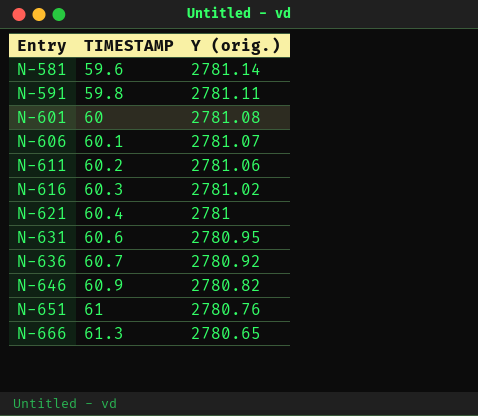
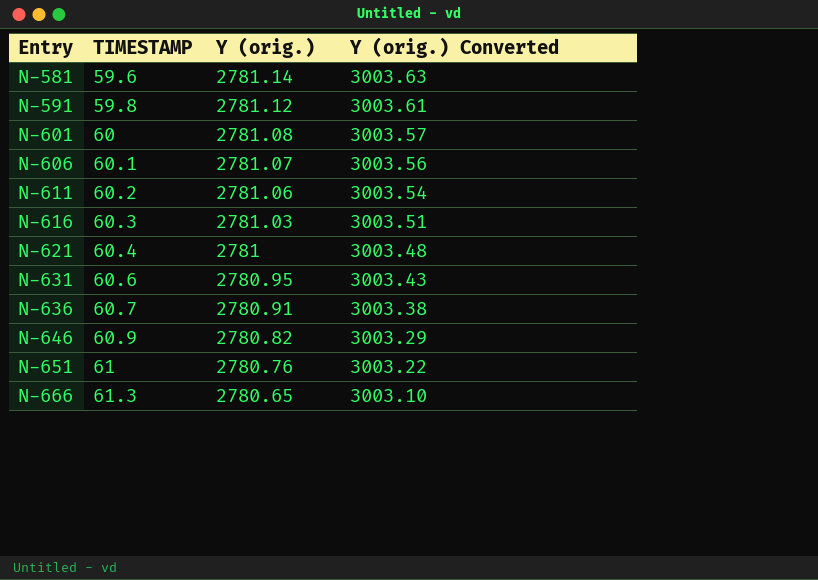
column Y (orig.) Converted | formula: none -> [Y (orig.)] * 1.08
N-591 | Y (orig.): 2781.11 -> 2781.12
N-616 | Y (orig.): 2781.02 -> 2781.03
N-636 | Y (orig.): 2780.92 -> 2780.91

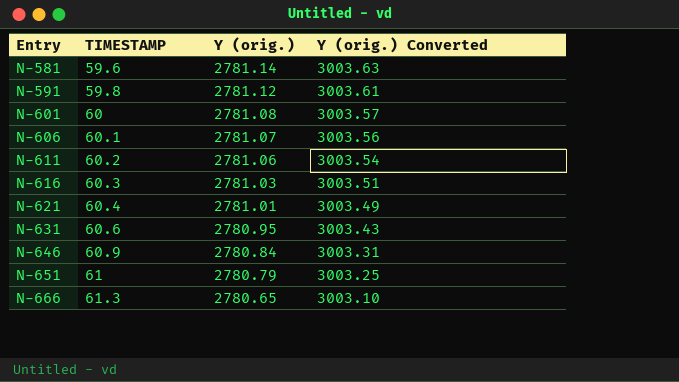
row N-636: 60.7 | 2780.91 | 3003.38 -> none
N-621 | Y (orig.): 2781 -> 2781.01
N-621 | Y (orig.) Converted: 3003.48 -> 3003.49
N-646 | Y (orig.): 2780.82 -> 2780.84
N-646 | Y (orig.) Converted: 3003.29 -> 3003.31
N-651 | Y (orig.): 2780.76 -> 2780.79
N-651 | Y (orig.) Converted: 3003.22 -> 3003.25

